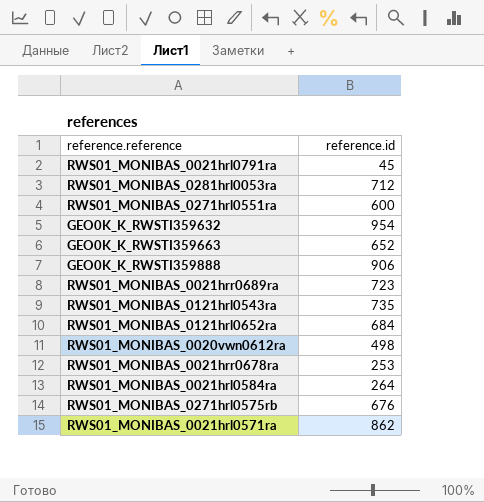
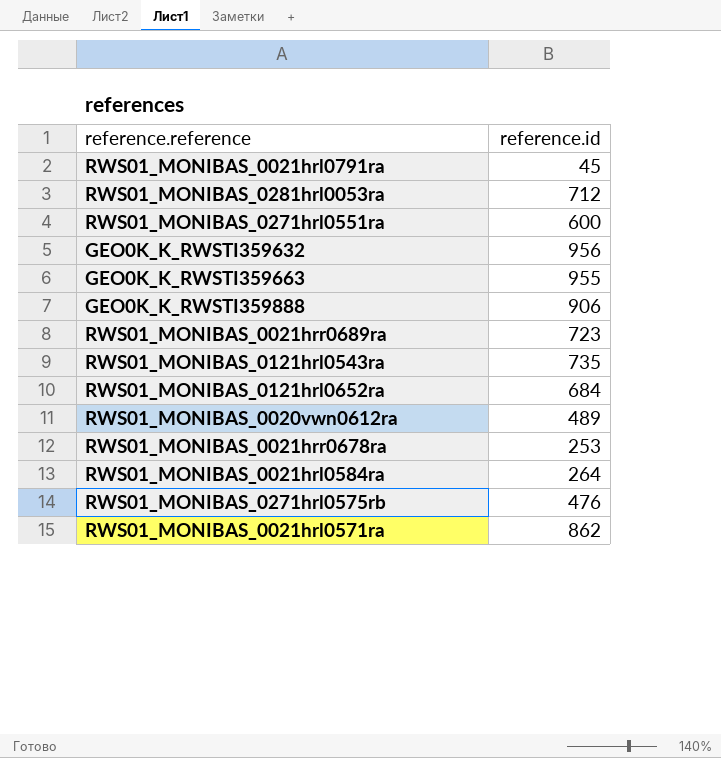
GEO0K_K_RWSTI359632 | reference.id: 954 -> 956
GEO0K_K_RWSTI359663 | reference.id: 652 -> 955
RWS01_MONIBAS_0020vwn0612ra | reference.id: 498 -> 489
RWS01_MONIBAS_0271hrl0575rb | reference.id: 676 -> 476

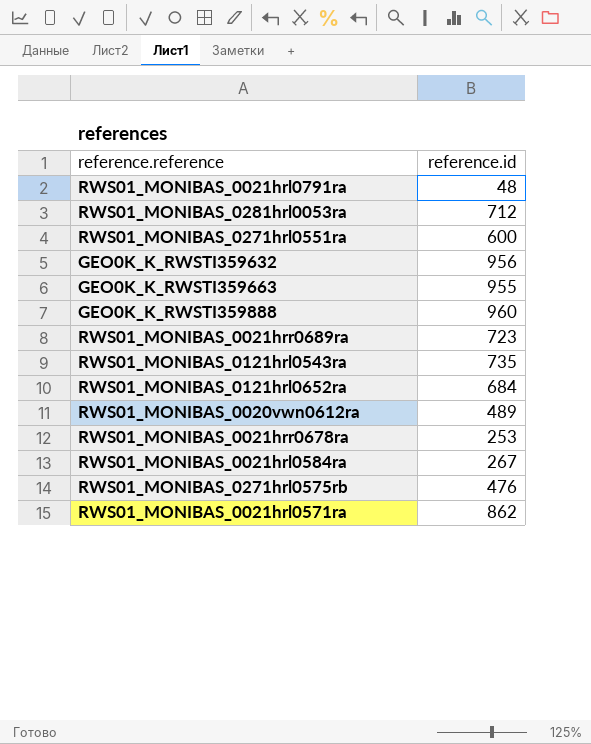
RWS01_MONIBAS_0021hrl0791ra | reference.id: 45 -> 48
GEO0K_K_RWSTI359888 | reference.id: 906 -> 960
RWS01_MONIBAS_0021hrl0584ra | reference.id: 264 -> 267

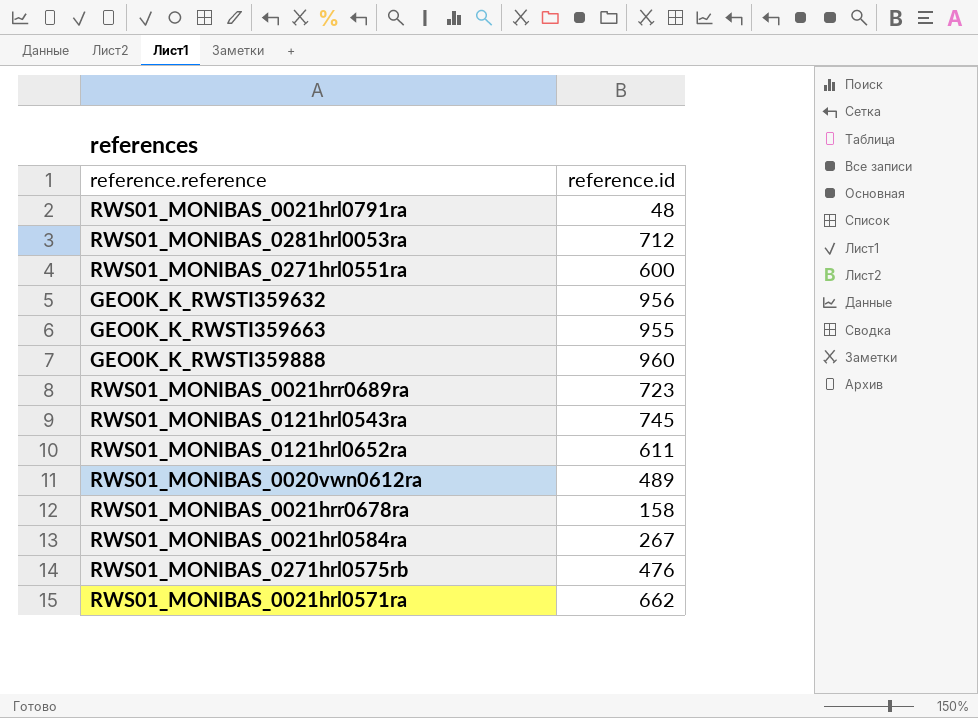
RWS01_MONIBAS_0121hrl0543ra | reference.id: 735 -> 745
RWS01_MONIBAS_0121hrl0652ra | reference.id: 684 -> 611
RWS01_MONIBAS_0021hrr0678ra | reference.id: 253 -> 158
RWS01_MONIBAS_0021hrl0571ra | reference.id: 862 -> 662

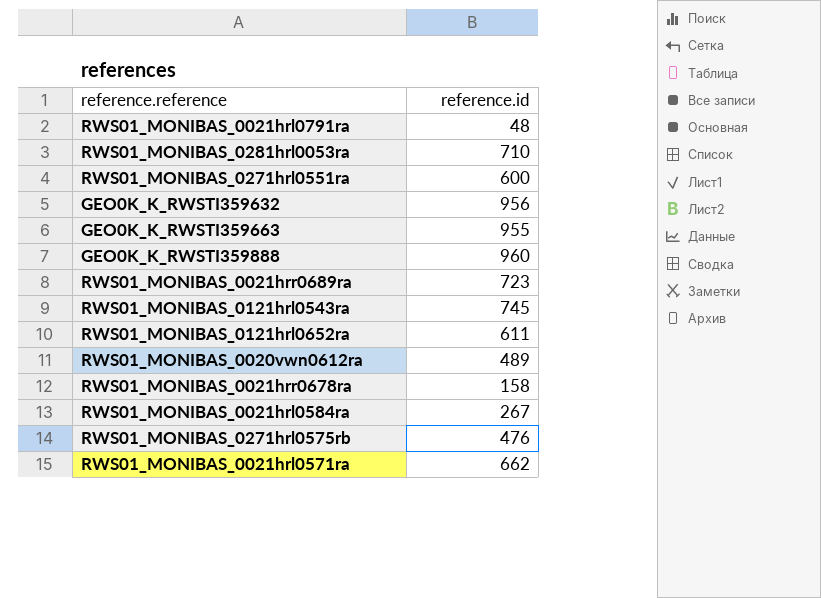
RWS01_MONIBAS_0281hrl0053ra | reference.id: 712 -> 710

